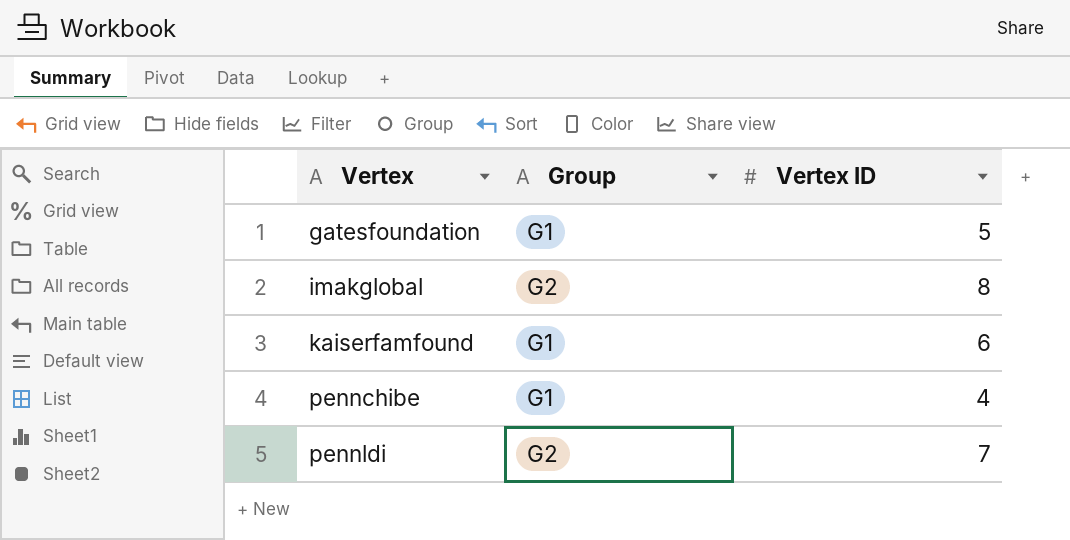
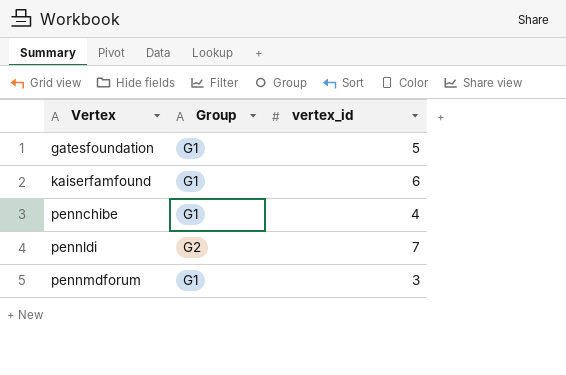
column name: Vertex ID -> vertex_id
row imakglobal: G2 | 8 -> none
row pennmdforum: none -> G1 | 3

